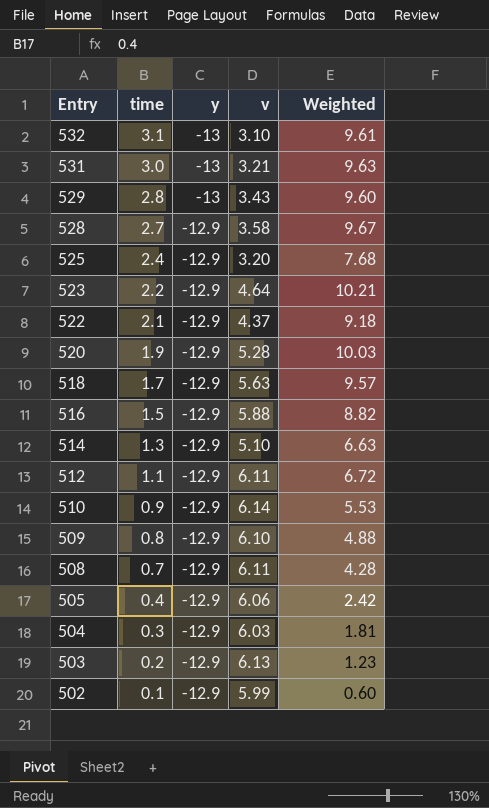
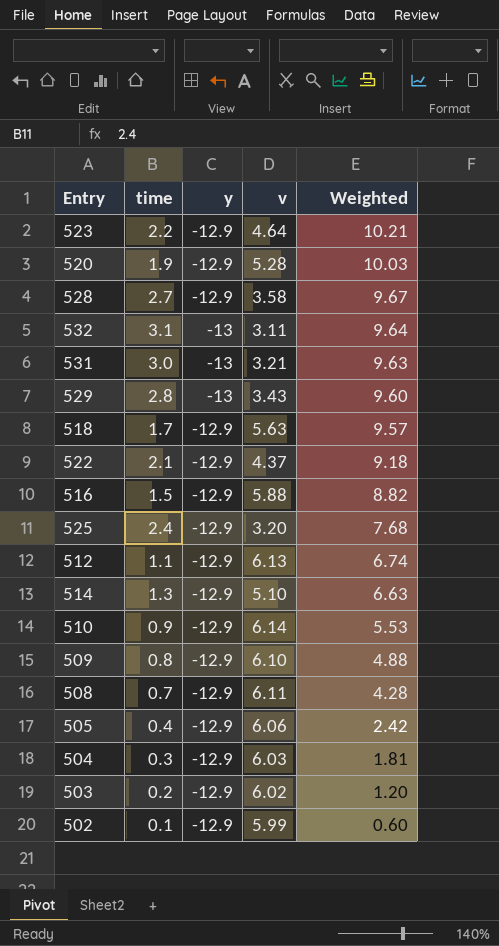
row order: Entry descending -> Weighted descending
532 | v: 3.10 -> 3.11
532 | Weighted: 9.61 -> 9.64
512 | v: 6.11 -> 6.13
512 | Weighted: 6.72 -> 6.74
503 | v: 6.13 -> 6.02
503 | Weighted: 1.23 -> 1.20

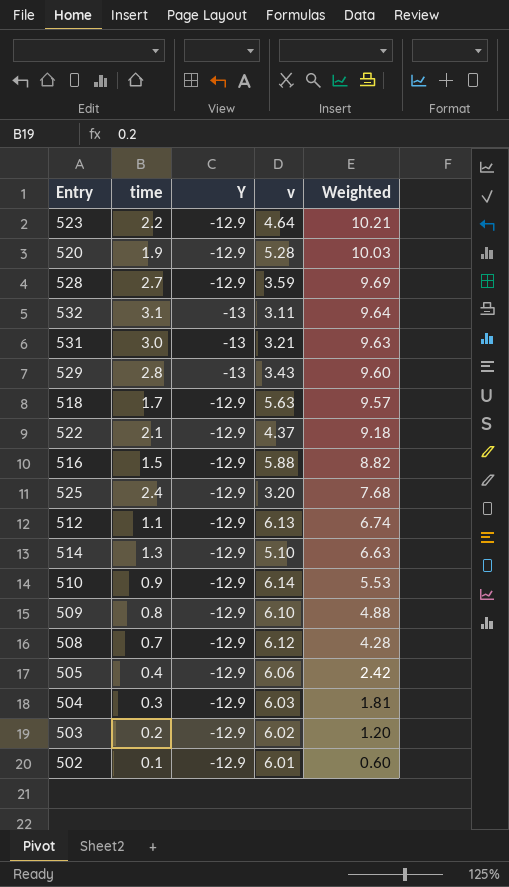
column name: y -> Y
528 | v: 3.58 -> 3.59
528 | Weighted: 9.67 -> 9.69
508 | v: 6.11 -> 6.12
502 | v: 5.99 -> 6.01

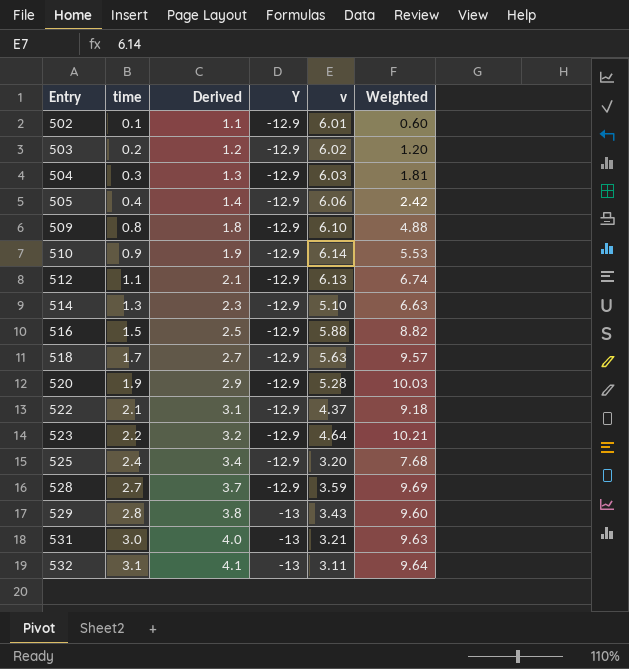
row order: Weighted descending -> Entry ascending
column Derived | formula: none -> [time] + 1
row 508: 0.7 | -12.9 | 6.12 | 4.28 -> none

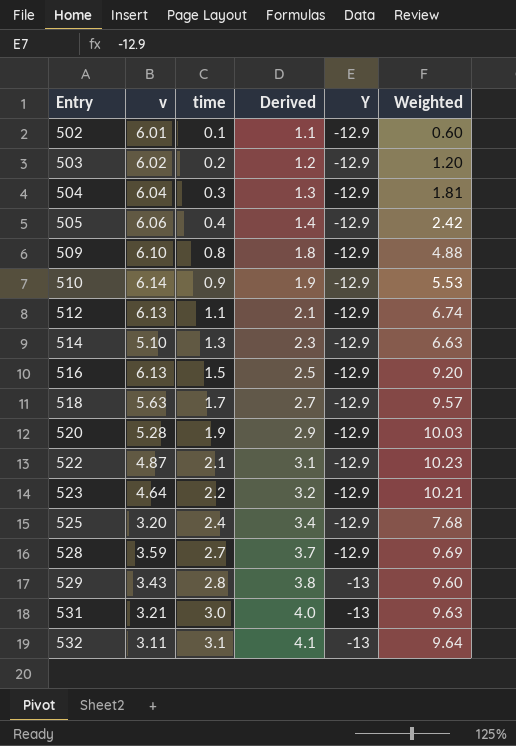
column v | position: 5 -> 2
504 | v: 6.03 -> 6.04
516 | v: 5.88 -> 6.13
516 | Weighted: 8.82 -> 9.20
522 | v: 4.37 -> 4.87
522 | Weighted: 9.18 -> 10.23

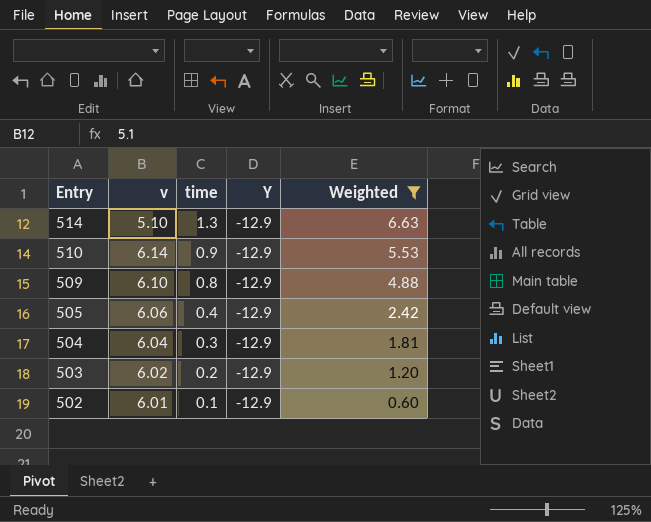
filter: none -> Weighted <= 6.63
row order: Entry ascending -> Entry descending
column Derived | formula: [time] + 1 -> none

